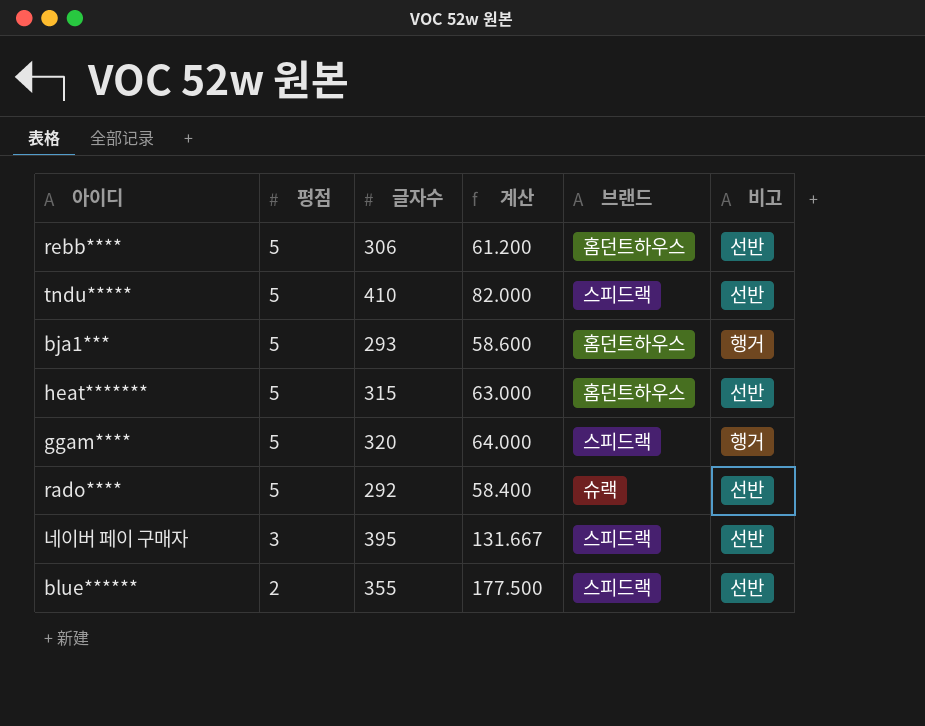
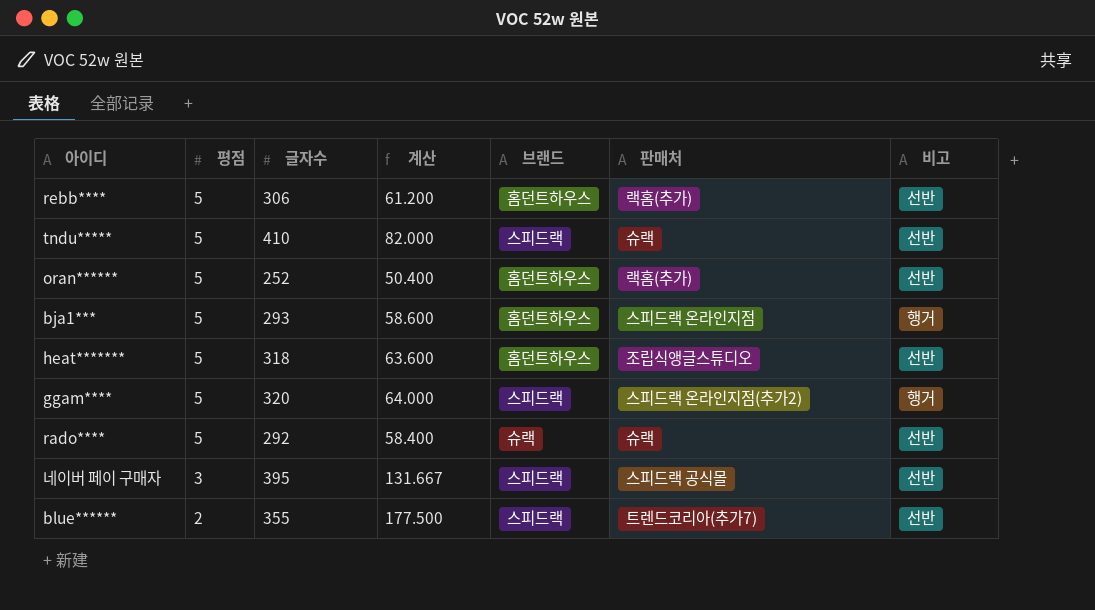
column 판매처 | position: none -> 6
row oran******: none -> 5 | 252 | 50.400 | 홈던트하우스 | 랙홈(추가) | 선반
heat******* | 글자수: 315 -> 318
heat******* | 계산: 63.000 -> 63.600

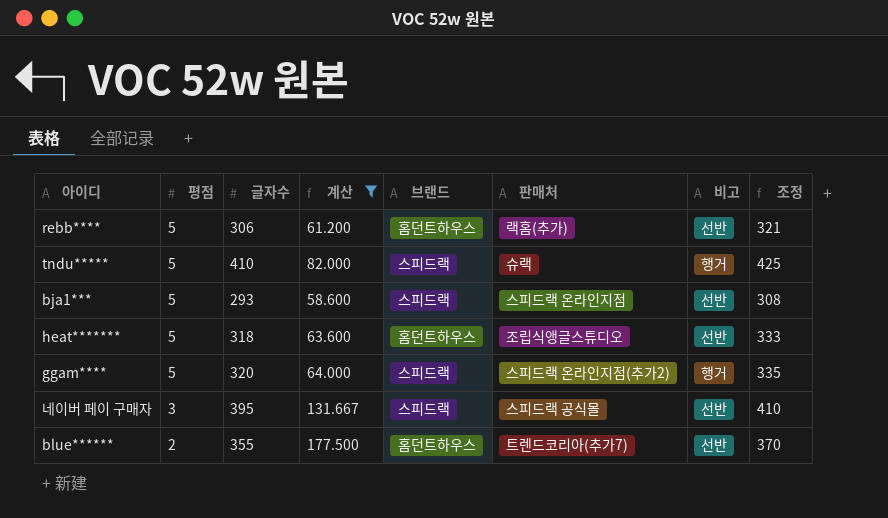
filter: none -> 계산 >= 58.600
column 조정 | formula: none -> [글자수] + 15
tndu***** | 비고: 선반 -> 행거
bja1*** | 브랜드: 홈던트하우스 -> 스피드랙
bja1*** | 비고: 행거 -> 선반
blue****** | 브랜드: 스피드랙 -> 홈던트하우스

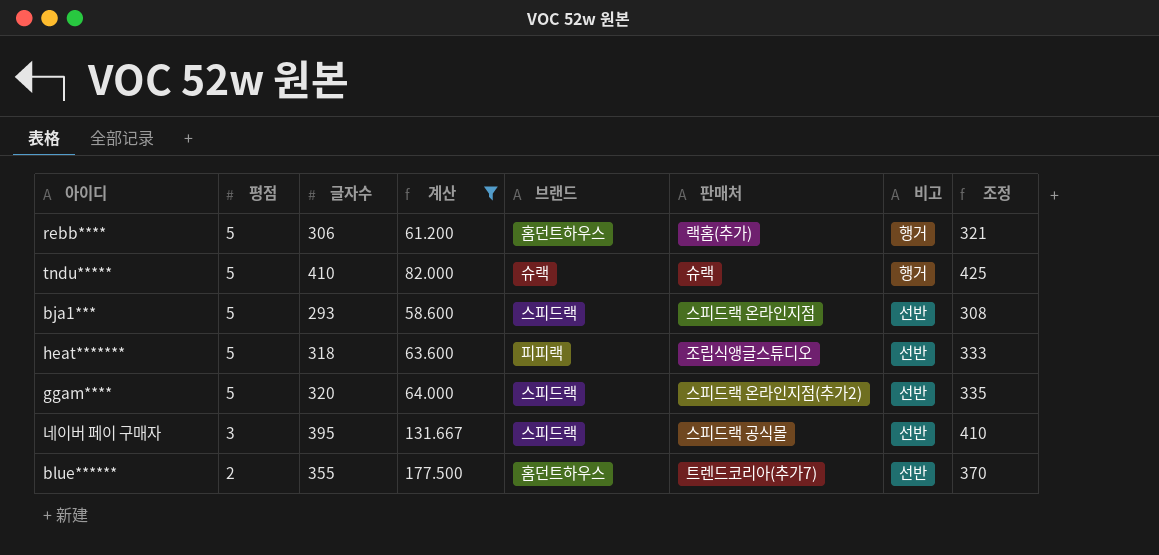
rebb**** | 비고: 선반 -> 행거
tndu***** | 브랜드: 스피드랙 -> 슈랙
heat******* | 브랜드: 홈던트하우스 -> 피피랙
ggam**** | 비고: 행거 -> 선반

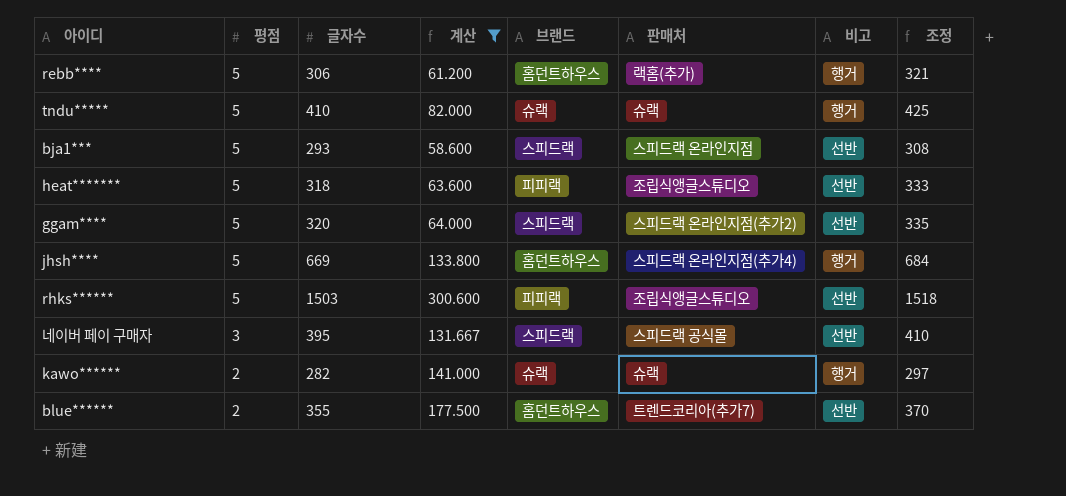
row jhsh****: none -> 5 | 669 | 133.800 | 홈던트하우스 | 스피드랙 온라인지점(추가4) | 행거 | 684
row rhks******: none -> 5 | 1503 | 300.600 | 피피랙 | 조립식앵글스튜디오 | 선반 | 1518
row kawo******: none -> 2 | 282 | 141.000 | 슈랙 | 슈랙 | 행거 | 297

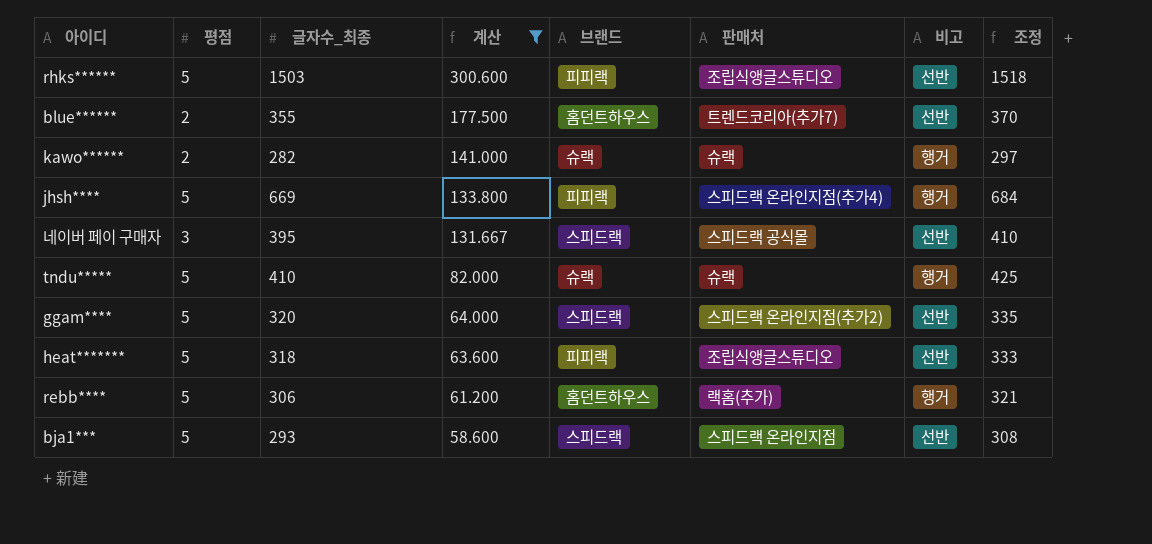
row order: 평점 descending -> 계산 descending
column name: 글자수 -> 글자수_최종
jhsh**** | 브랜드: 홈던트하우스 -> 피피랙

